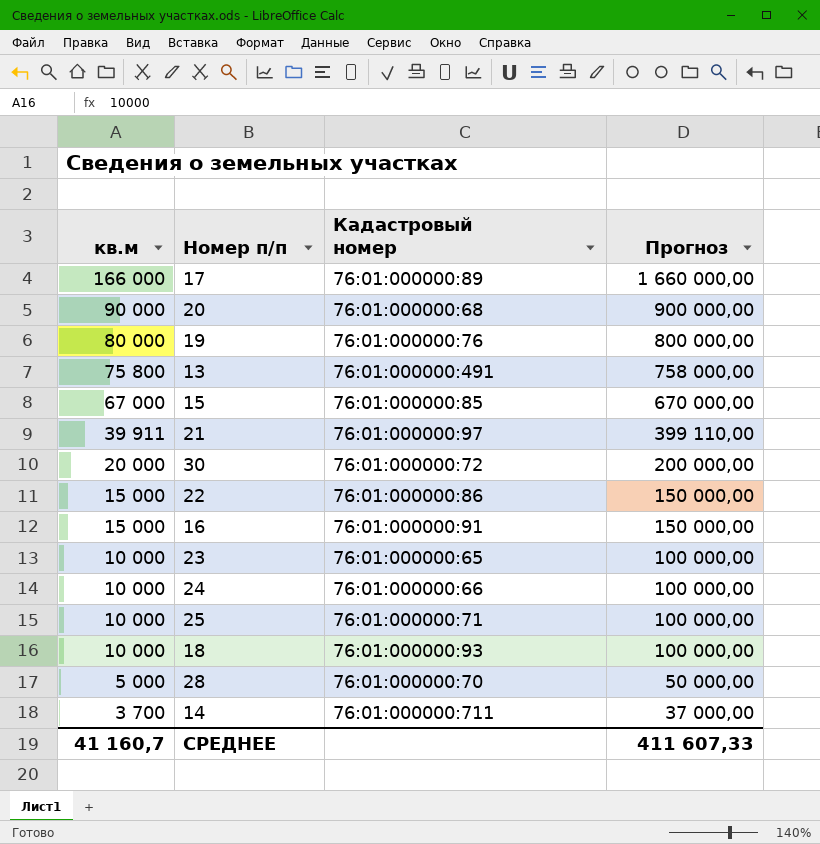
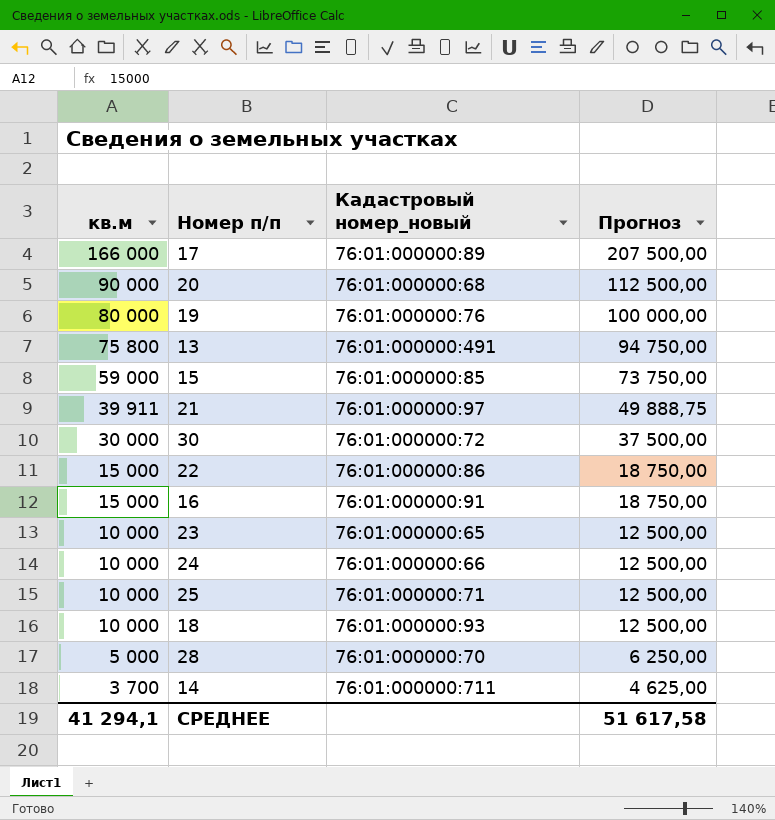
column name: Кадастровый номер -> Кадастровый номер_новый
column Прогноз | formula: [кв.м] * 10 -> [кв.м] * 1,25
15 | кв.м: 67 000 -> 59 000
30 | кв.м: 20 000 -> 30 000
СРЕДНЕЕ | кв.м: 41 160,7 -> 41 294,1
СРЕДНЕЕ | Прогноз: 411 607,33 -> 51 617,58

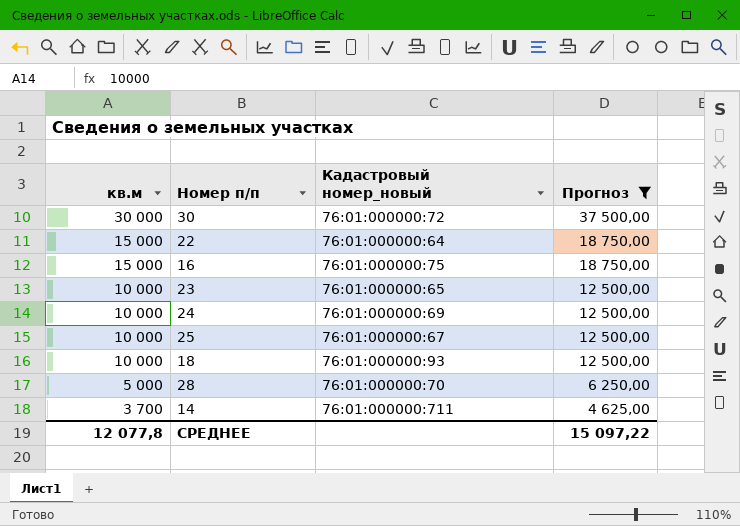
filter: none -> Прогноз <= 37 500,00
22 | Кадастровый номер_новый: 76:01:000000:86 -> 76:01:000000:64
16 | Кадастровый номер_новый: 76:01:000000:91 -> 76:01:000000:75
24 | Кадастровый номер_новый: 76:01:000000:66 -> 76:01:000000:69
25 | Кадастровый номер_новый: 76:01:000000:71 -> 76:01:000000:67
СРЕДНЕЕ | кв.м: 41 294,1 -> 12 077,8
СРЕДНЕЕ | Прогноз: 51 617,58 -> 15 097,22

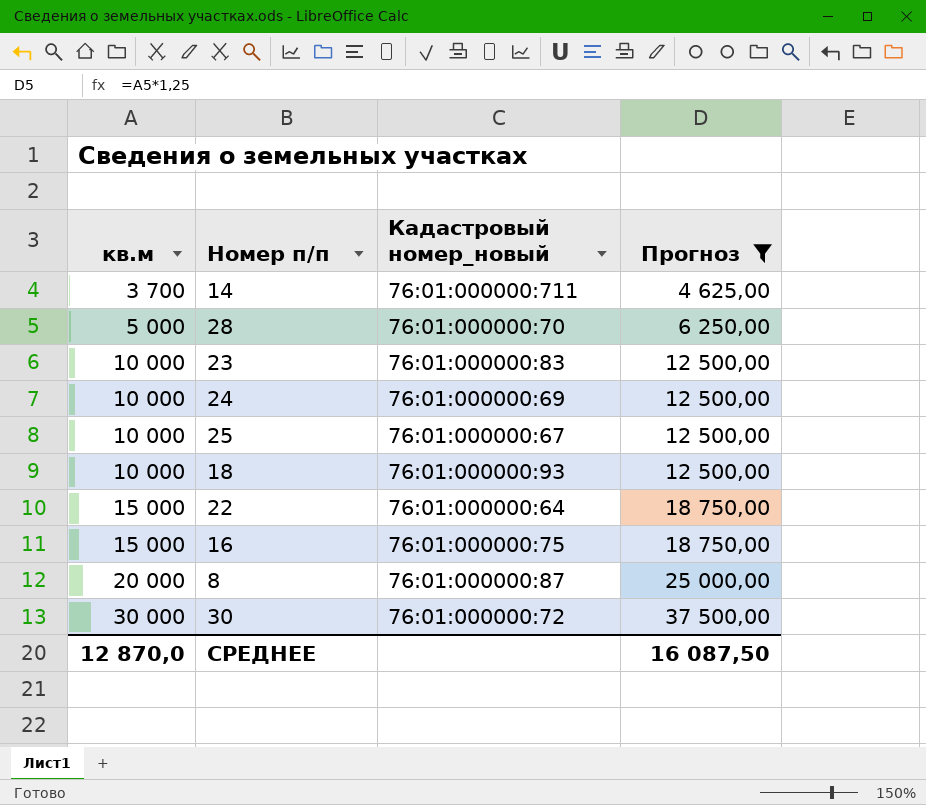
row order: кв.м descending -> кв.м ascending
23 | Кадастровый номер_новый: 76:01:000000:65 -> 76:01:000000:83
row 8: none -> 20 000 | 76:01:000000:87 | 25 000,00
СРЕДНЕЕ | кв.м: 12 077,8 -> 12 870,0
СРЕДНЕЕ | Прогноз: 15 097,22 -> 16 087,50

